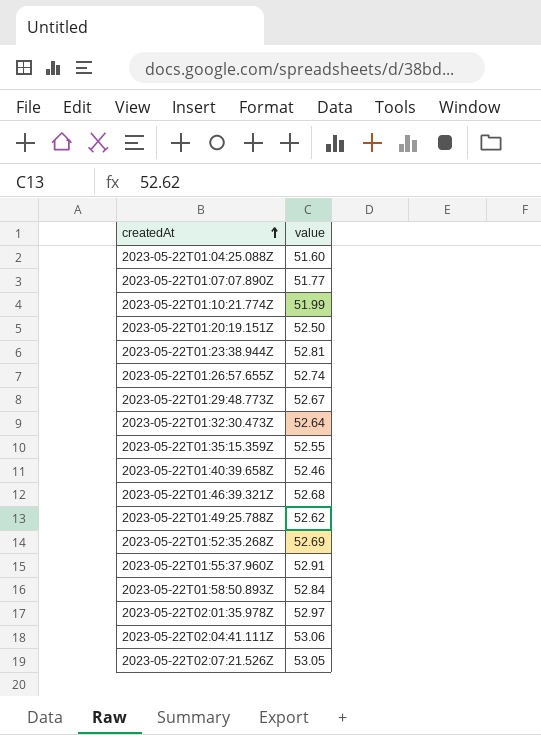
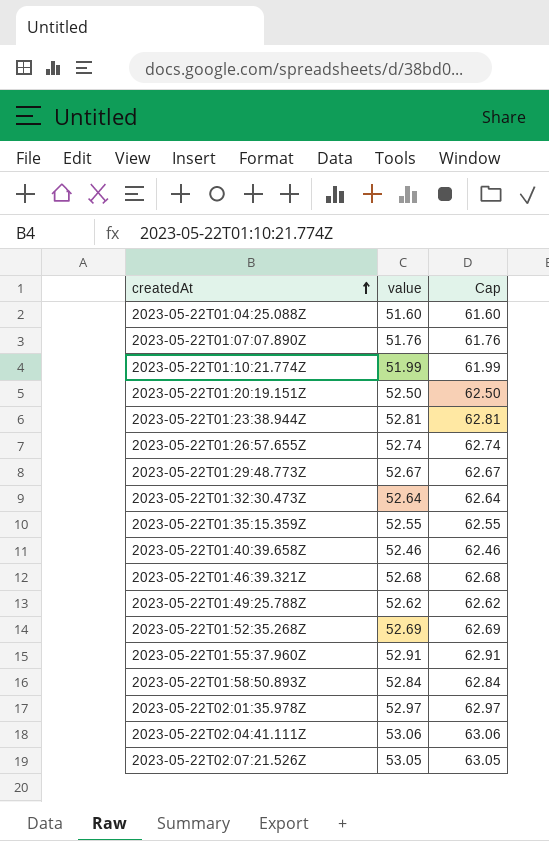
column Cap | formula: none -> [value] + 10
2023-05-22T01:07:07.890Z | value: 51.77 -> 51.76

